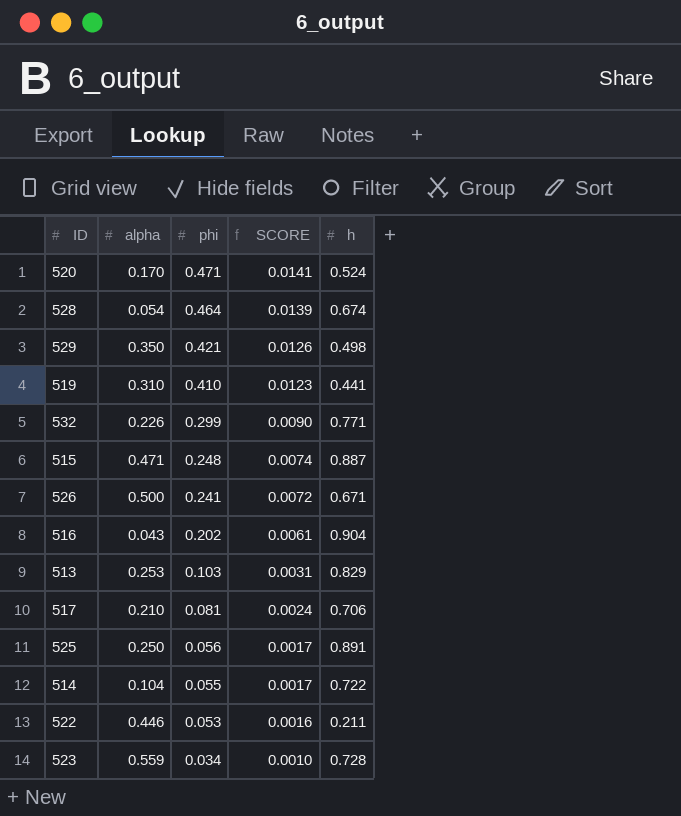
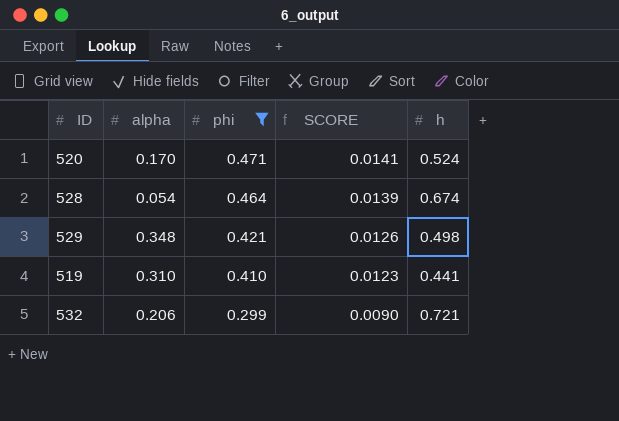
filter: none -> phi >= 0.299
529 | alpha: 0.350 -> 0.348
532 | alpha: 0.226 -> 0.206
532 | h: 0.771 -> 0.721

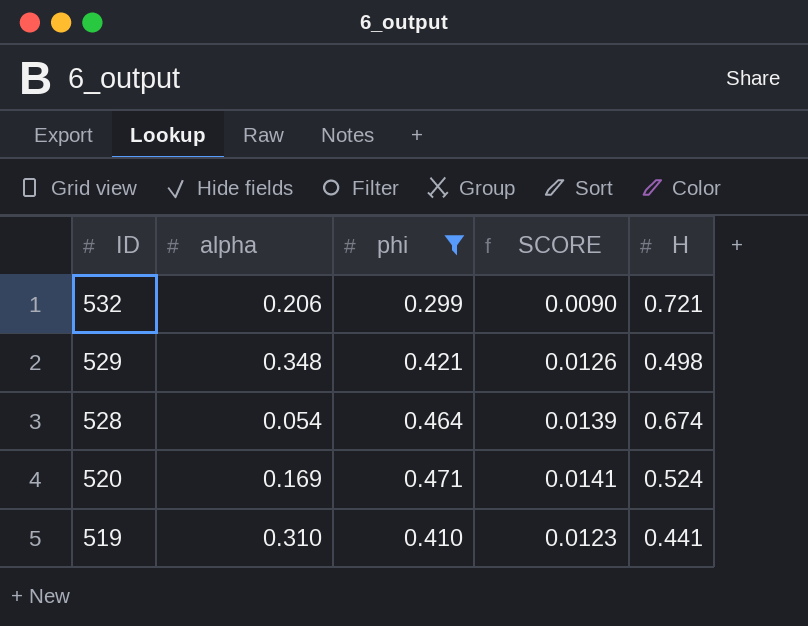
row order: phi descending -> ID descending
column name: h -> H
520 | alpha: 0.170 -> 0.169

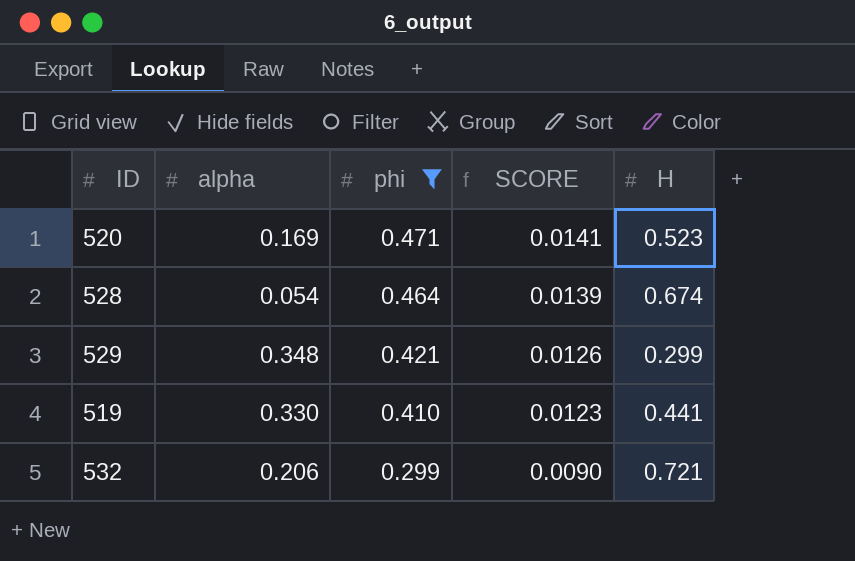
row order: ID descending -> phi descending
520 | H: 0.524 -> 0.523
529 | H: 0.498 -> 0.299
519 | alpha: 0.310 -> 0.330

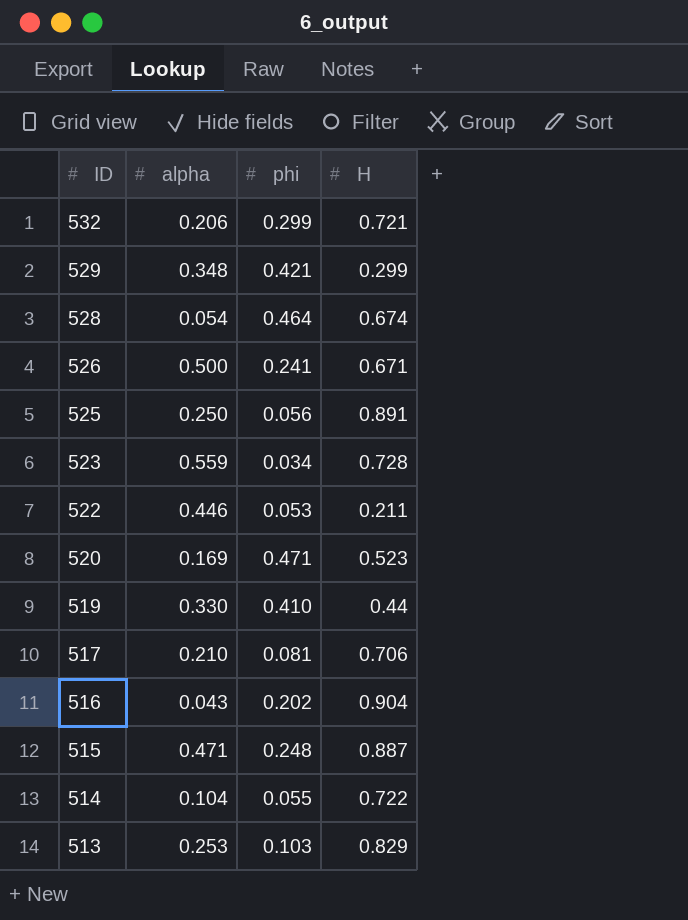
filter: phi >= 0.299 -> none
row order: phi descending -> ID descending
column SCORE | formula: [phi] * 0.03 -> none
519 | H: 0.441 -> 0.44

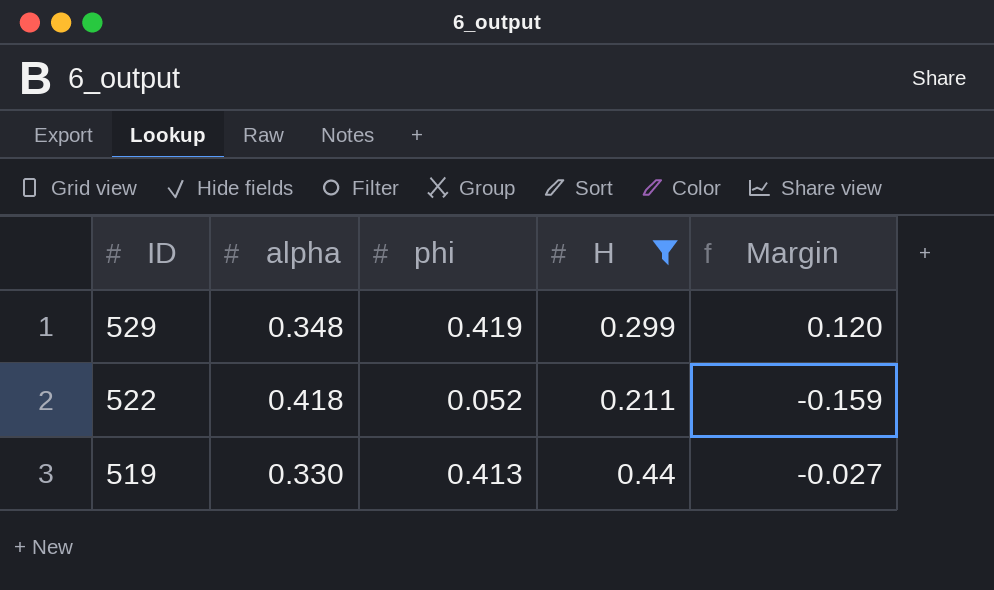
filter: none -> H <= 0.44
column Margin | formula: none -> [phi] - [H]
529 | phi: 0.421 -> 0.419
522 | alpha: 0.446 -> 0.418
522 | phi: 0.053 -> 0.052
519 | phi: 0.410 -> 0.413

